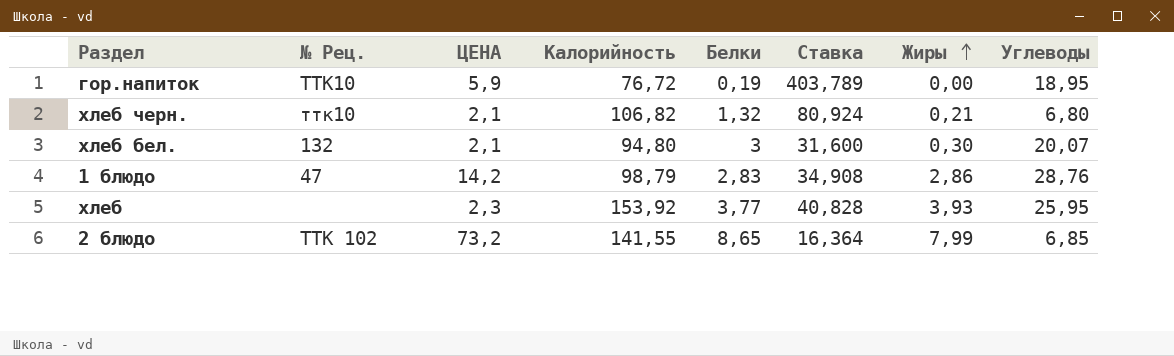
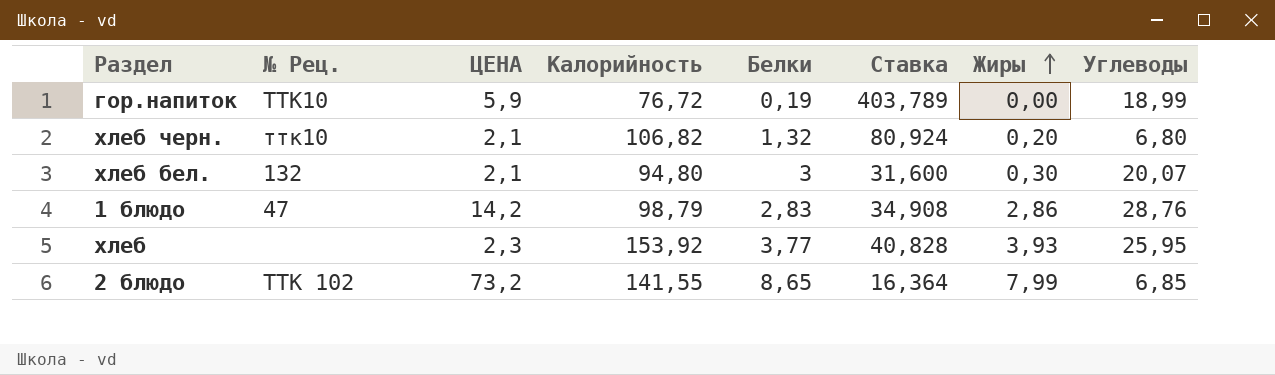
гор.напиток | Углеводы: 18,95 -> 18,99
хлеб черн. | Жиры: 0,21 -> 0,20

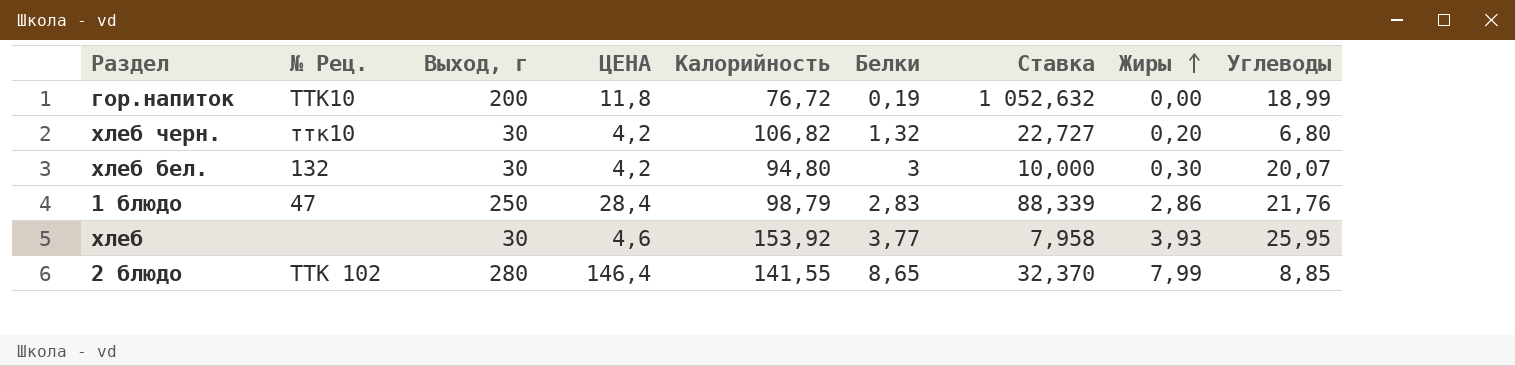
column Выход, г | position: none -> 3
column Ставка | formula: [Калорийность] / [Белки] -> [Выход, г] / [Белки]
гор.напиток | ЦЕНА: 5,9 -> 11,8
хлеб черн. | ЦЕНА: 2,1 -> 4,2
хлеб бел. | ЦЕНА: 2,1 -> 4,2
1 блюдо | ЦЕНА: 14,2 -> 28,4
1 блюдо | Углеводы: 28,76 -> 21,76
хлеб | ЦЕНА: 2,3 -> 4,6
2 блюдо | ЦЕНА: 73,2 -> 146,4
2 блюдо | Углеводы: 6,85 -> 8,85

